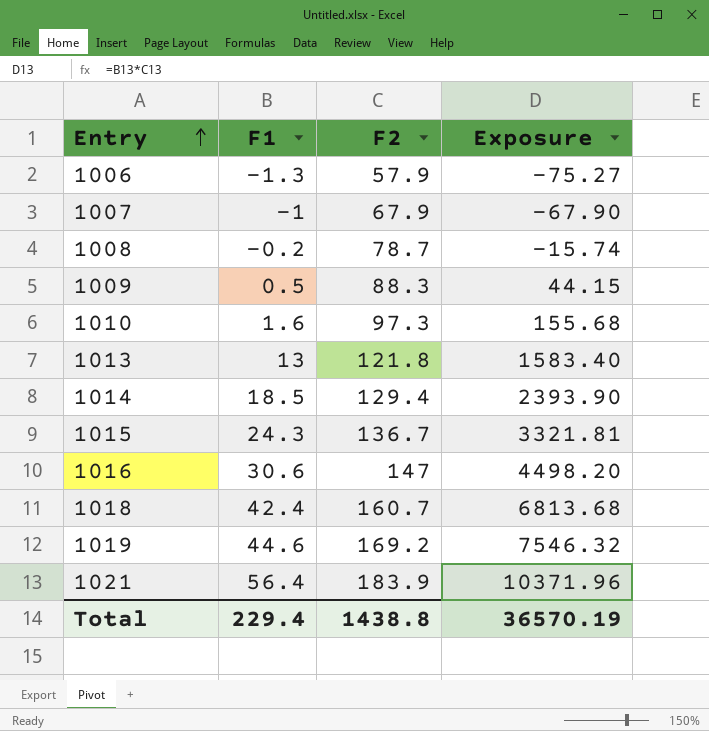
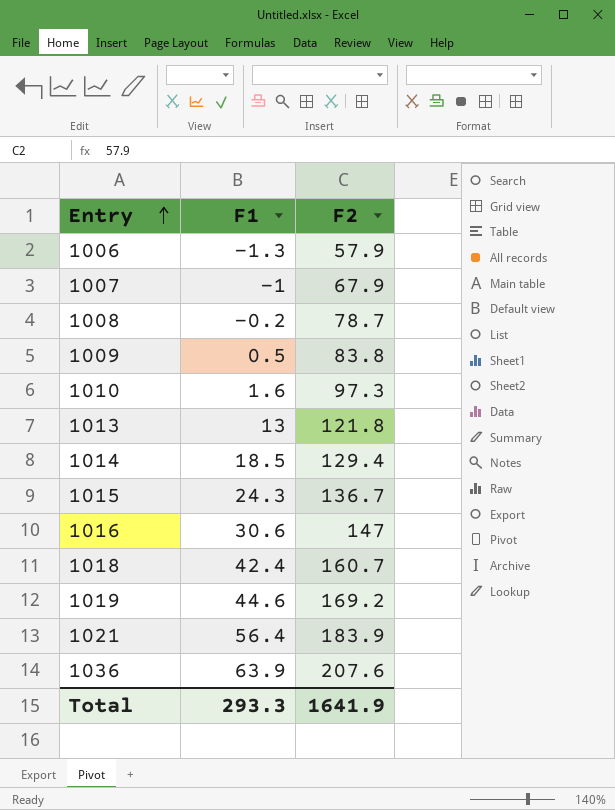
column Exposure | formula: [F1] * [F2] -> none
1009 | F2: 88.3 -> 83.8
row 1036: none -> 63.9 | 207.6
Total | F1: 229.4 -> 293.3
Total | F2: 1438.8 -> 1641.9

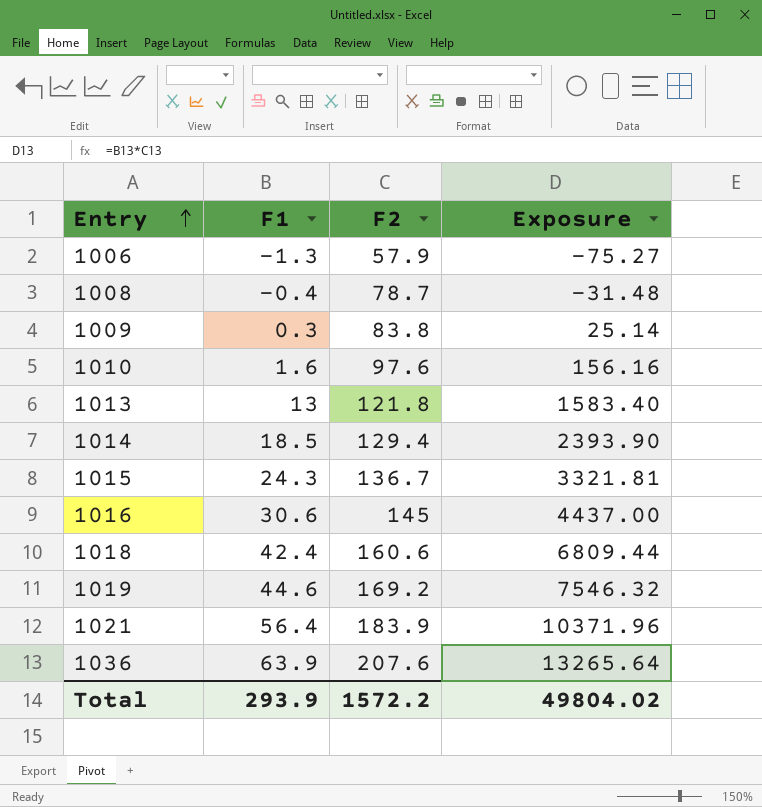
column Exposure | formula: none -> [F1] * [F2]
row 1007: -1 | 67.9 -> none
1008 | F1: -0.2 -> -0.4
1009 | F1: 0.5 -> 0.3
1010 | F2: 97.3 -> 97.6
1016 | F2: 147 -> 145
1018 | F2: 160.7 -> 160.6
Total | F1: 293.3 -> 293.9
Total | F2: 1641.9 -> 1572.2

